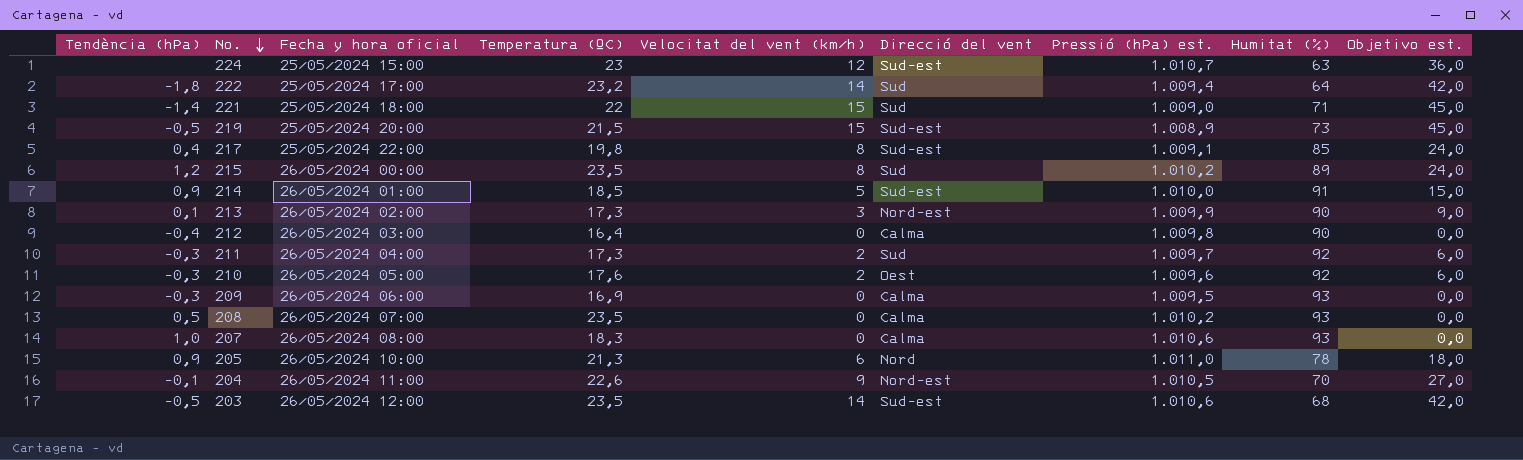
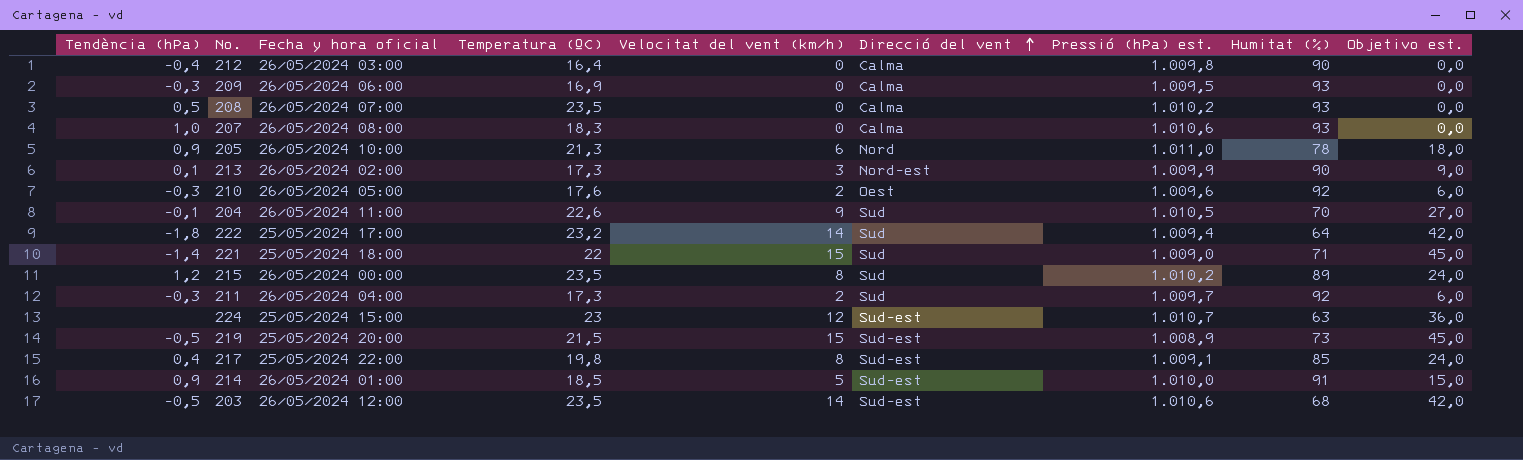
row order: No. descending -> Direcció del vent ascending
204 | Direcció del vent: Nord-est -> Sud

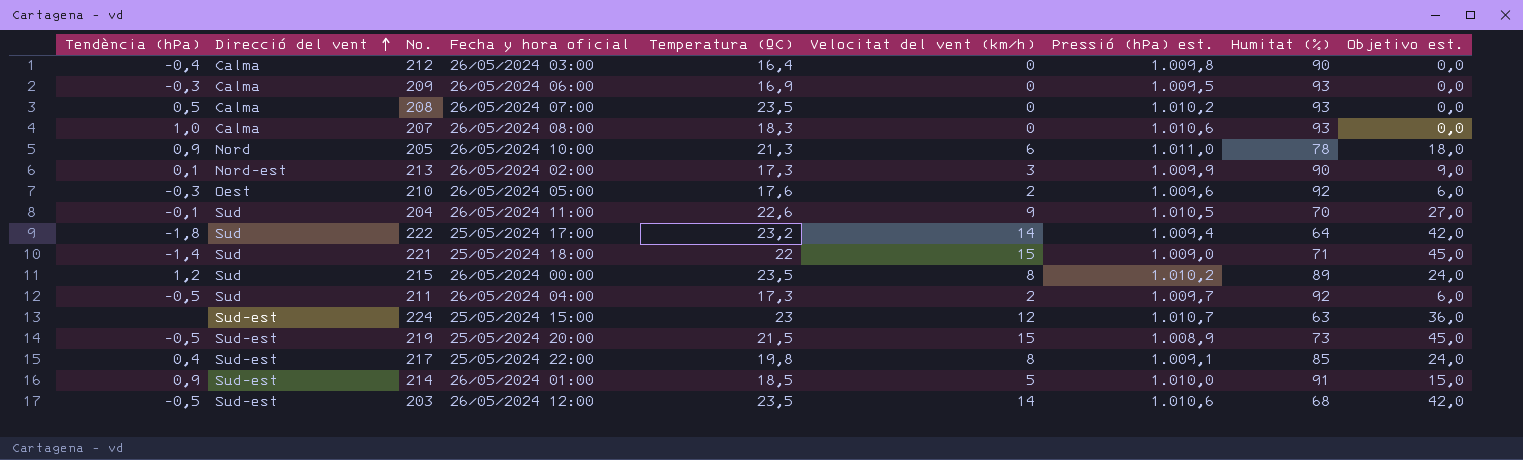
column Direcció del vent | position: 6 -> 2
211 | Tendència (hPa): -0,3 -> -0,5

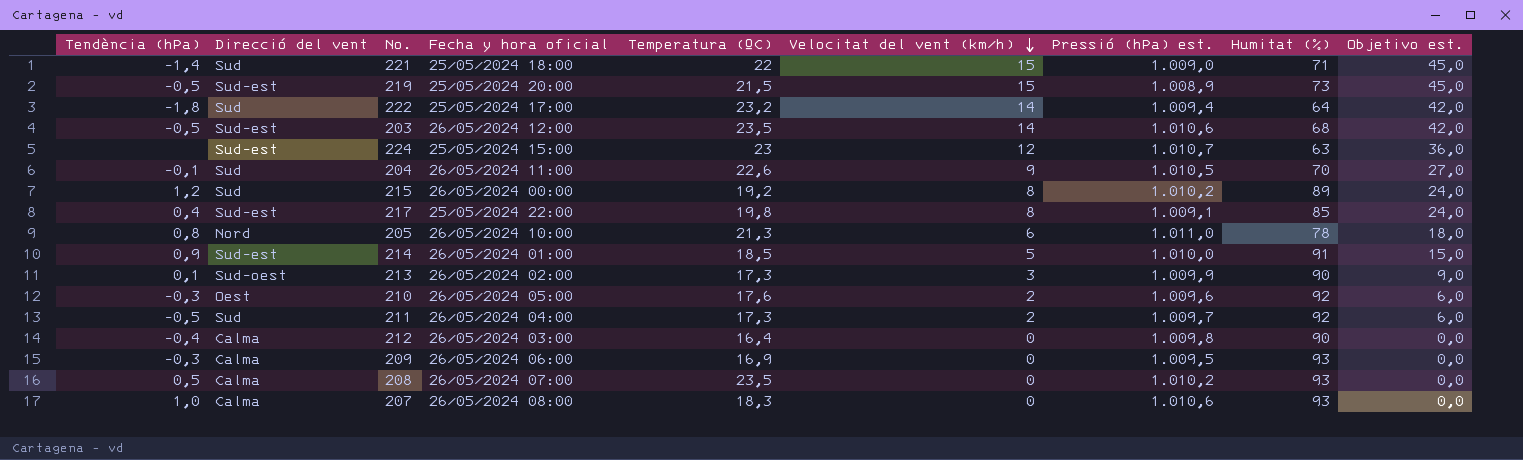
row order: Direcció del vent ascending -> Velocitat del vent (km/h) descending
215 | Temperatura (ºC): 23,5 -> 19,2
205 | Tendència (hPa): 0,9 -> 0,8
213 | Direcció del vent: Nord-est -> Sud-oest

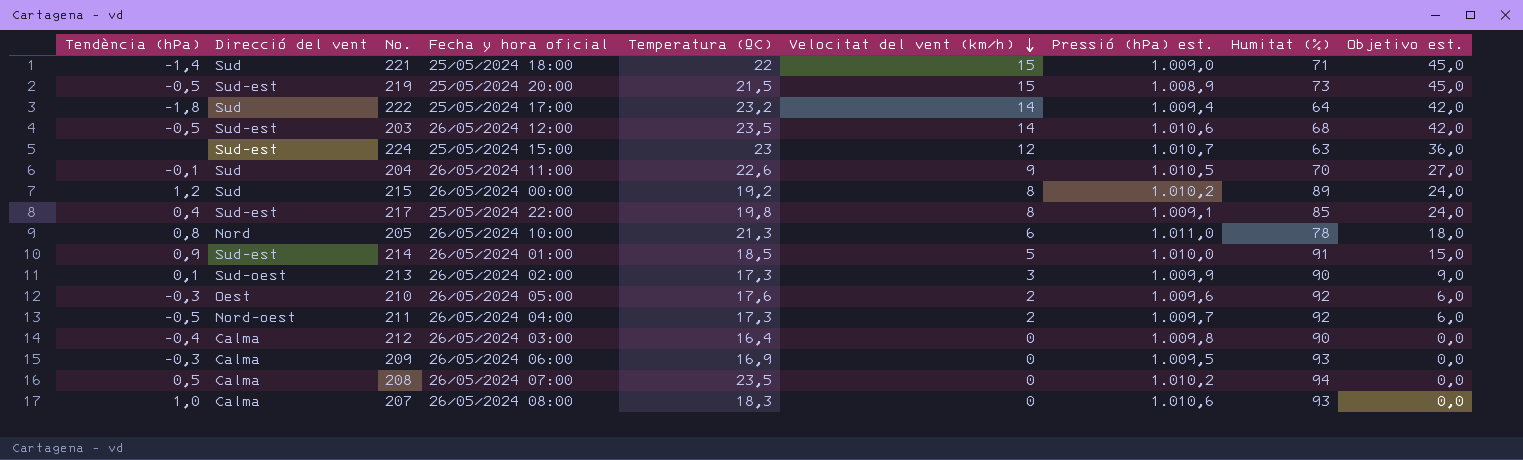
211 | Direcció del vent: Sud -> Nord-oest
208 | Humitat (%): 93 -> 94

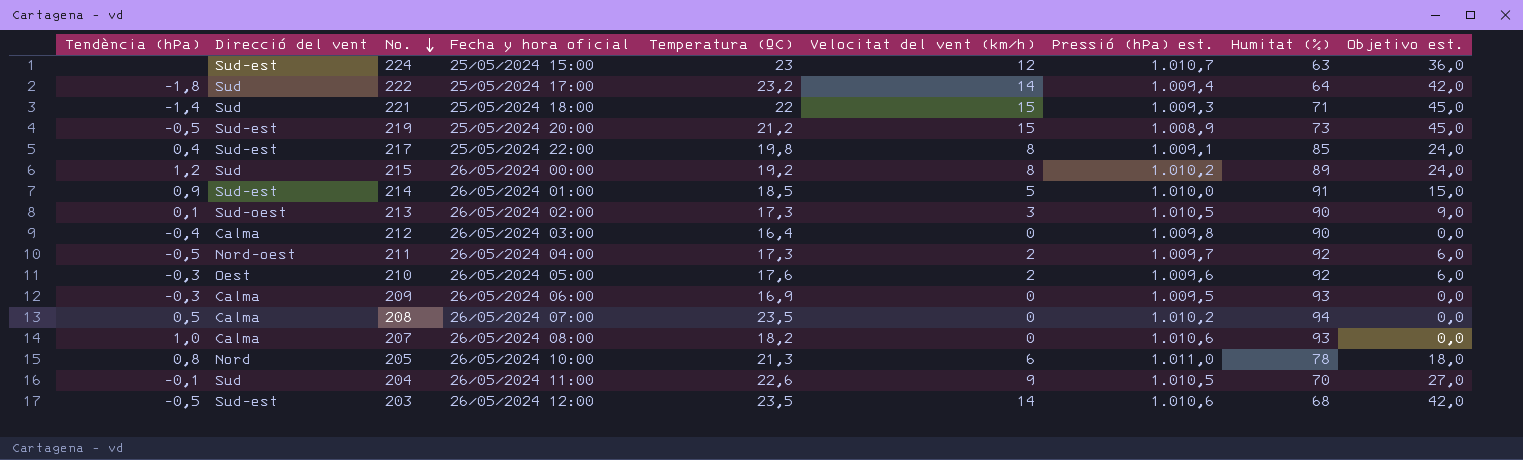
row order: Velocitat del vent (km/h) descending -> No. descending
221 | Pressió (hPa) est.: 1.009,0 -> 1.009,3
219 | Temperatura (ºC): 21,5 -> 21,2
213 | Pressió (hPa) est.: 1.009,9 -> 1.010,5
207 | Temperatura (ºC): 18,3 -> 18,2

